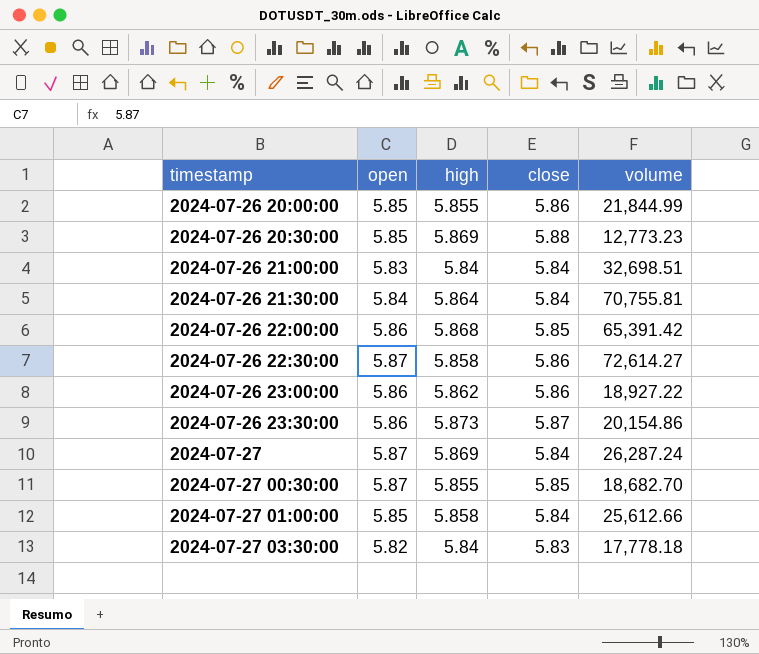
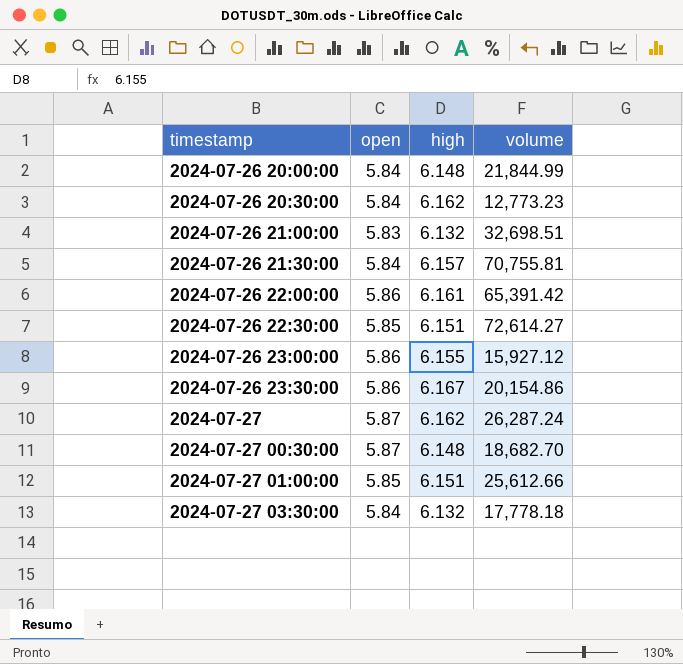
column close | position: 4 -> none
2024-07-26 20:00:00 | open: 5.85 -> 5.84
2024-07-26 20:00:00 | high: 5.855 -> 6.148
2024-07-26 20:30:00 | open: 5.85 -> 5.84
2024-07-26 20:30:00 | high: 5.869 -> 6.162
2024-07-26 21:00:00 | high: 5.84 -> 6.132
2024-07-26 21:30:00 | high: 5.864 -> 6.157
2024-07-26 22:00:00 | high: 5.868 -> 6.161
2024-07-26 22:30:00 | open: 5.87 -> 5.85
2024-07-26 22:30:00 | high: 5.858 -> 6.151
2024-07-26 23:00:00 | high: 5.862 -> 6.155
2024-07-26 23:00:00 | volume: 18,927.22 -> 15,927.12
2024-07-26 23:30:00 | high: 5.873 -> 6.167
2024-07-27 | high: 5.869 -> 6.162
2024-07-27 00:30:00 | high: 5.855 -> 6.148
2024-07-27 01:00:00 | high: 5.858 -> 6.151
2024-07-27 03:30:00 | open: 5.82 -> 5.84
2024-07-27 03:30:00 | high: 5.84 -> 6.132

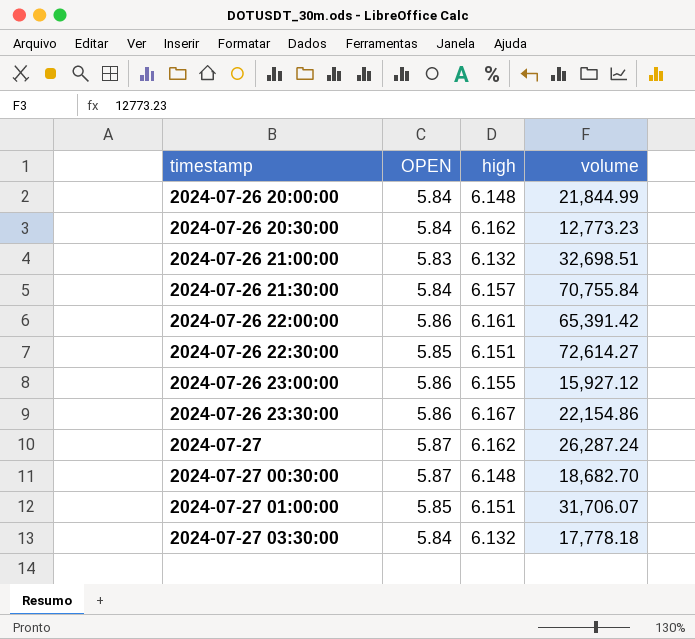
column name: open -> OPEN
2024-07-26 21:30:00 | volume: 70,755.81 -> 70,755.84
2024-07-26 23:30:00 | volume: 20,154.86 -> 22,154.86
2024-07-27 01:00:00 | volume: 25,612.66 -> 31,706.07

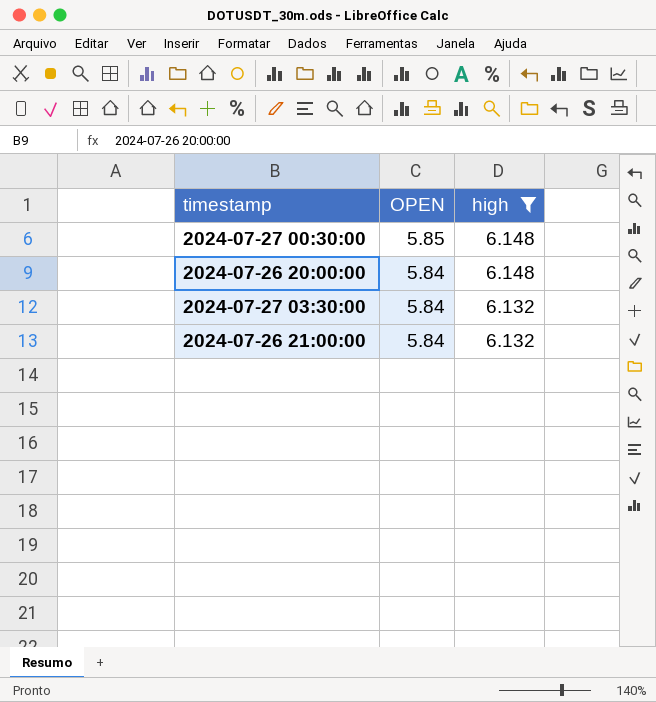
filter: none -> high <= 6.148
row order: timestamp ascending -> OPEN descending
column volume | position: 4 -> none
2024-07-27 00:30:00 | OPEN: 5.87 -> 5.85
2024-07-26 21:00:00 | OPEN: 5.83 -> 5.84

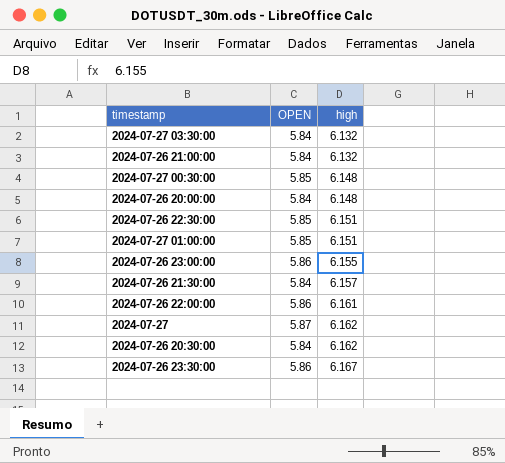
filter: high <= 6.148 -> none
row order: OPEN descending -> high ascending

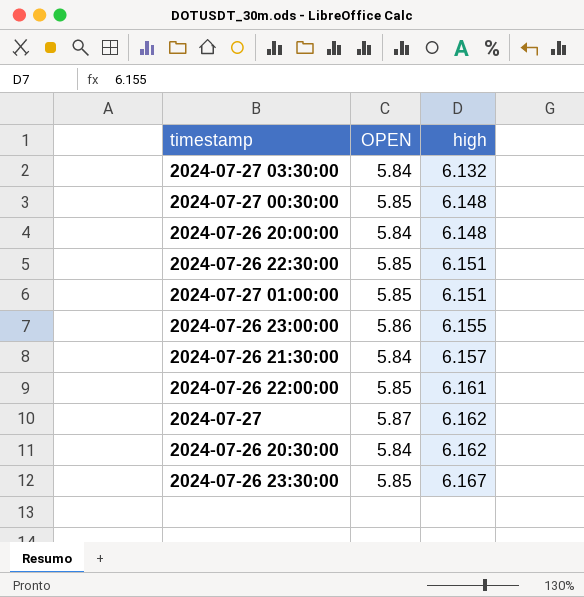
row 2024-07-26 21:00:00: 5.84 | 6.132 -> none
2024-07-26 22:00:00 | OPEN: 5.86 -> 5.85
2024-07-26 23:30:00 | OPEN: 5.86 -> 5.85

